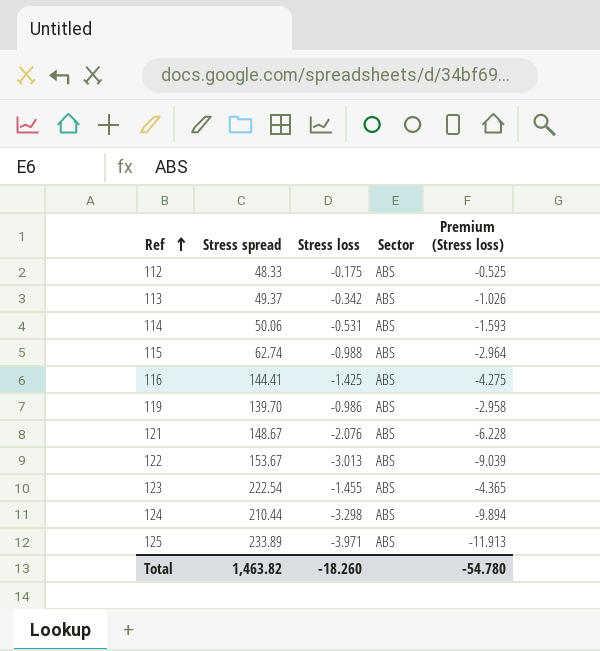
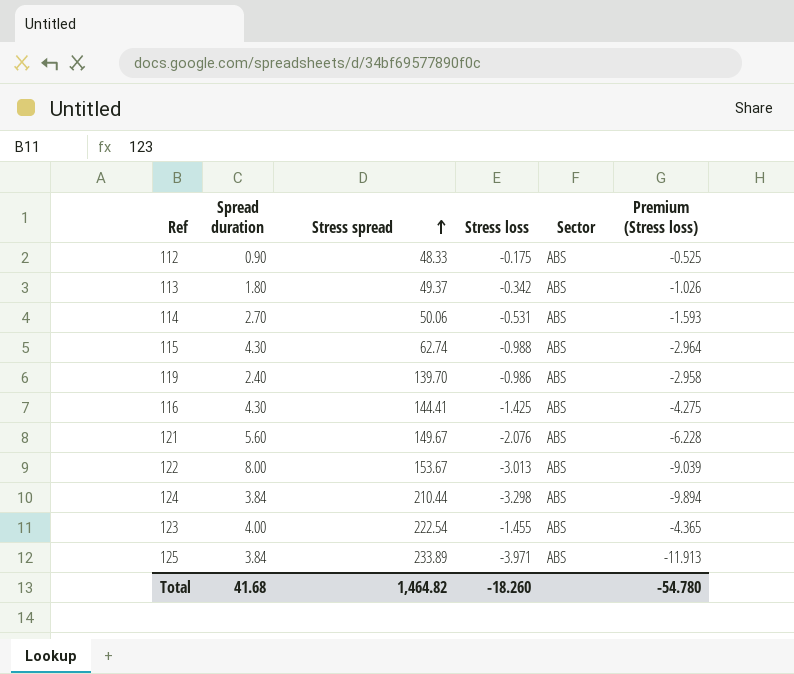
row order: Ref ascending -> Stress spread ascending
column Spread duration | position: none -> 2
121 | Stress spread: 148.67 -> 149.67
Total | Stress spread: 1,463.82 -> 1,464.82

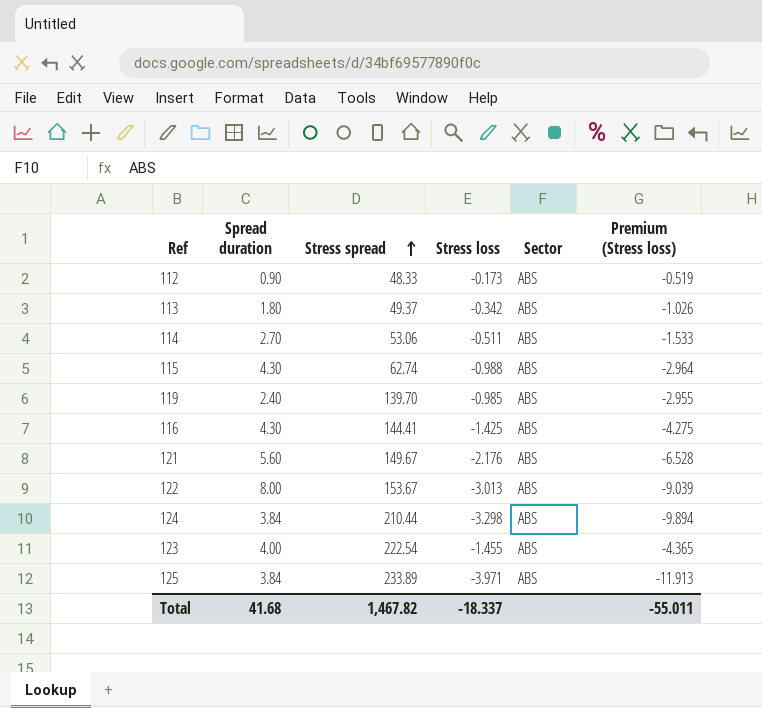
112 | Stress loss: -0.175 -> -0.173
112 | Premium (Stress loss): -0.525 -> -0.519
114 | Stress spread: 50.06 -> 53.06
114 | Stress loss: -0.531 -> -0.511
114 | Premium (Stress loss): -1.593 -> -1.533
119 | Stress loss: -0.986 -> -0.985
119 | Premium (Stress loss): -2.958 -> -2.955
121 | Stress loss: -2.076 -> -2.176
121 | Premium (Stress loss): -6.228 -> -6.528
Total | Stress spread: 1,464.82 -> 1,467.82
Total | Stress loss: -18.260 -> -18.337
Total | Premium (Stress loss): -54.780 -> -55.011

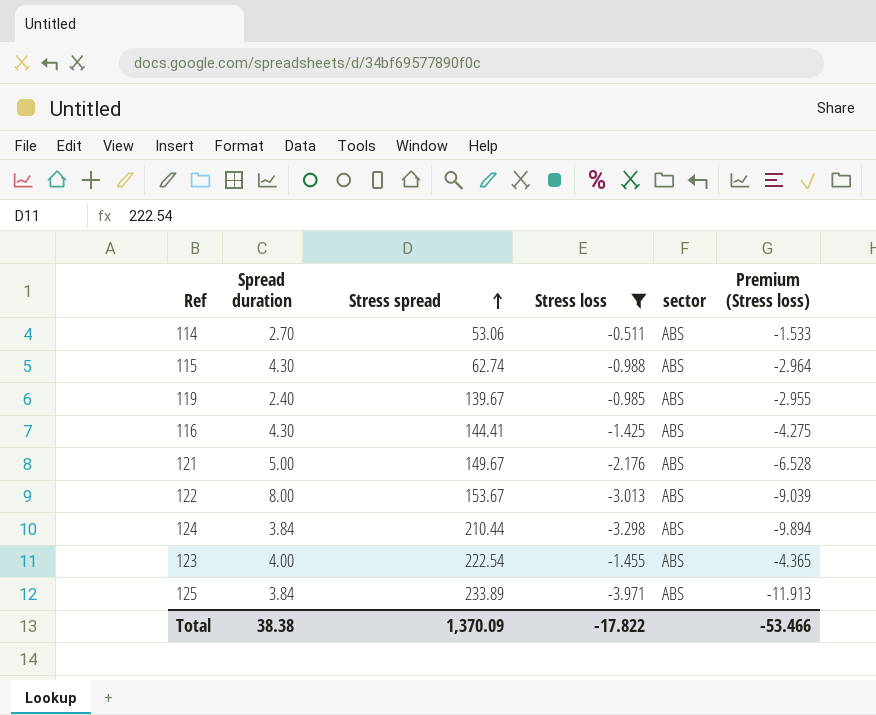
filter: none -> Stress loss <= -0.511
column name: Sector -> sector
119 | Stress spread: 139.70 -> 139.67
121 | Spread duration: 5.60 -> 5.00
Total | Spread duration: 41.68 -> 38.38
Total | Stress spread: 1,467.82 -> 1,370.09
Total | Stress loss: -18.337 -> -17.822
Total | Premium (Stress loss): -55.011 -> -53.466

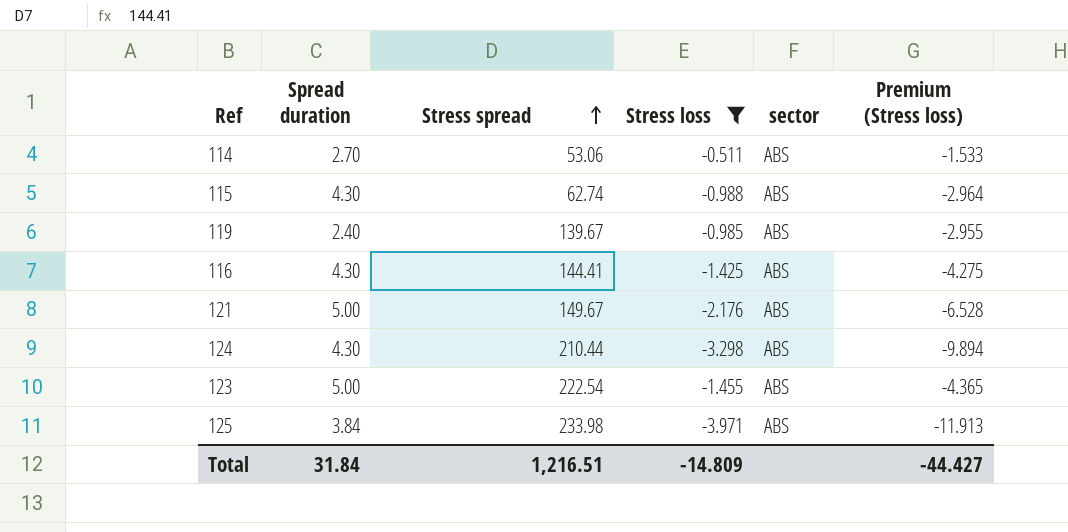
row 122: 8.00 | 153.67 | -3.013 | ABS | -9.039 -> none
124 | Spread duration: 3.84 -> 4.30
123 | Spread duration: 4.00 -> 5.00
125 | Stress spread: 233.89 -> 233.98
Total | Spread duration: 38.38 -> 31.84
Total | Stress spread: 1,370.09 -> 1,216.51
Total | Stress loss: -17.822 -> -14.809
Total | Premium (Stress loss): -53.466 -> -44.427

